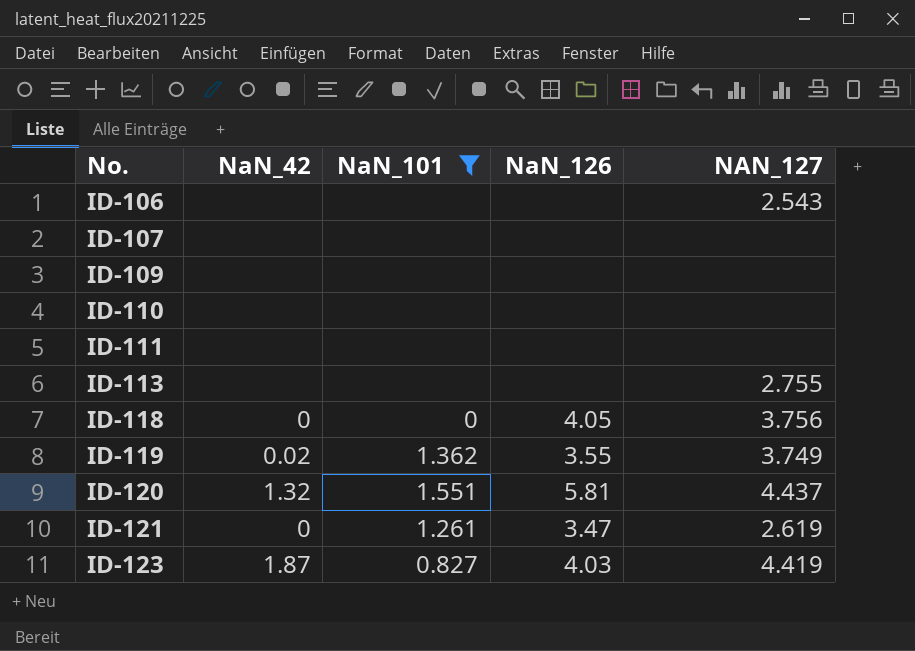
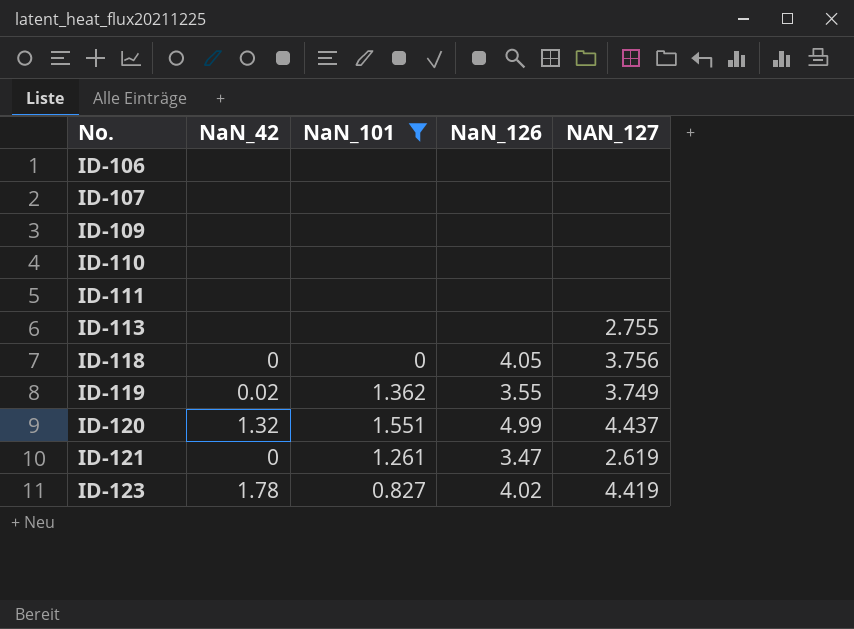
ID-106 | NAN_127: 2.543 -> none
ID-120 | NaN_126: 5.81 -> 4.99
ID-123 | NaN_42: 1.87 -> 1.78
ID-123 | NaN_126: 4.03 -> 4.02

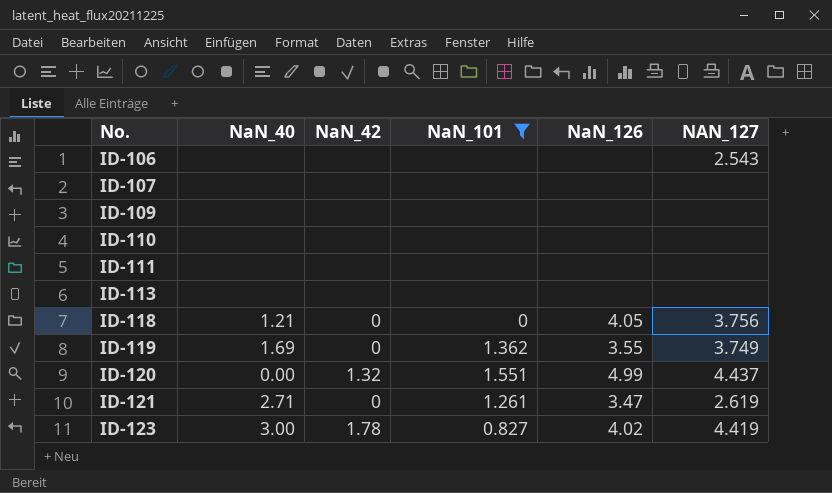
column NaN_40 | position: none -> 2
ID-106 | NAN_127: none -> 2.543
ID-113 | NAN_127: 2.755 -> none
ID-119 | NaN_42: 0.02 -> 0

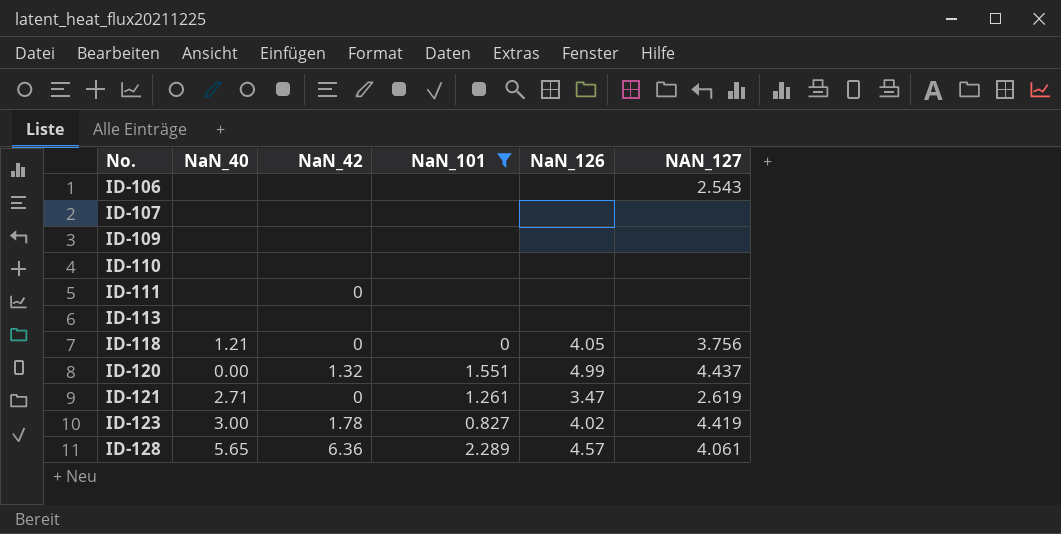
row ID-119: 1.69 | 0 | 1.362 | 3.55 | 3.749 -> none
ID-111 | NaN_42: none -> 0
row ID-128: none -> 5.65 | 6.36 | 2.289 | 4.57 | 4.061

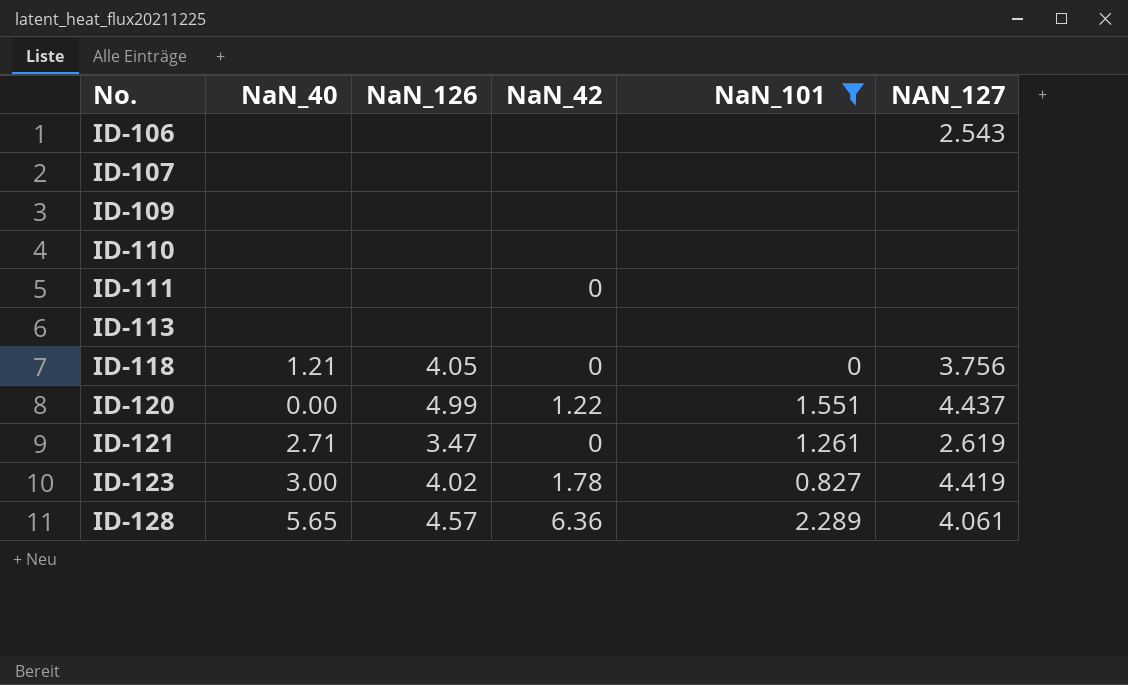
column NaN_126 | position: 5 -> 3
ID-120 | NaN_42: 1.32 -> 1.22

